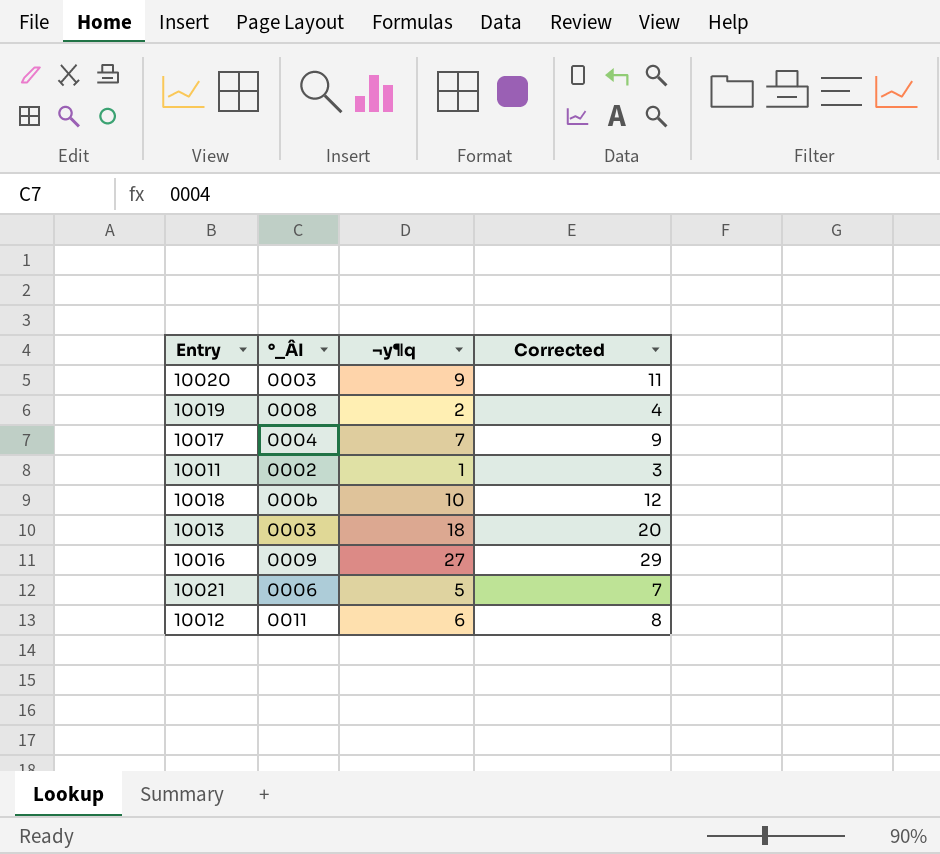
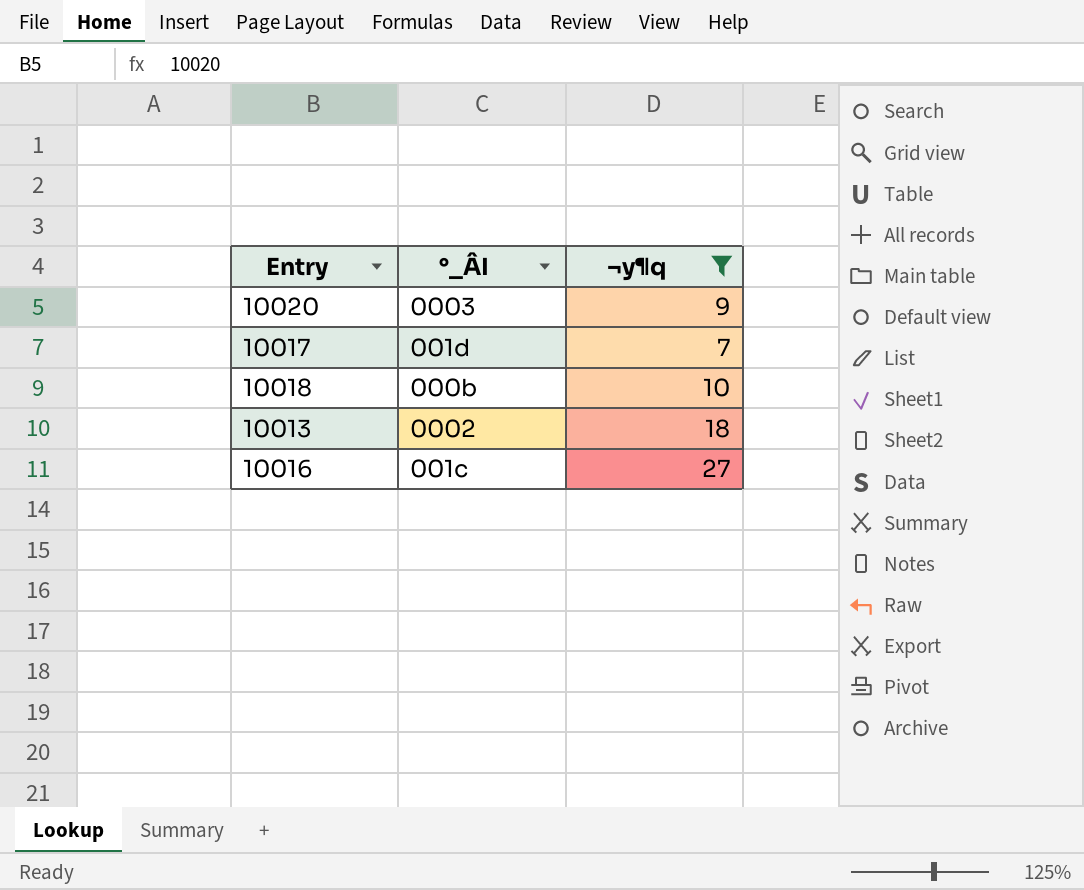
filter: none -> ¬y¶q >= 7
column Corrected | formula: [¬y¶q] + 2 -> none
10017 | °_ÂI: 0004 -> 001d
10013 | °_ÂI: 0003 -> 0002
10016 | °_ÂI: 0009 -> 001c

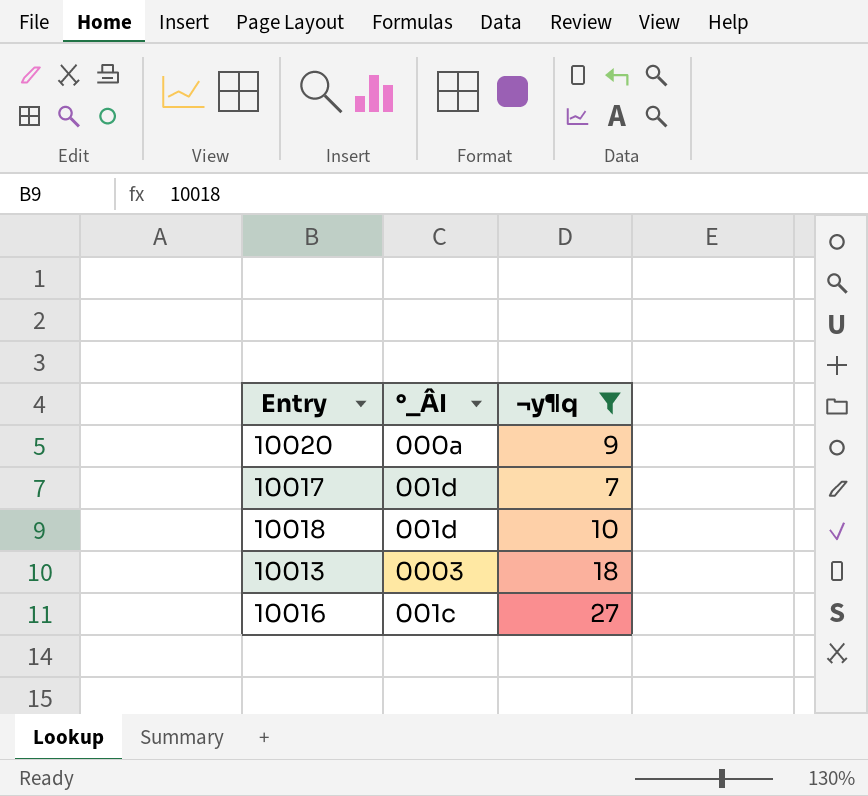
10020 | °_ÂI: 0003 -> 000a
10018 | °_ÂI: 000b -> 001d
10013 | °_ÂI: 0002 -> 0003

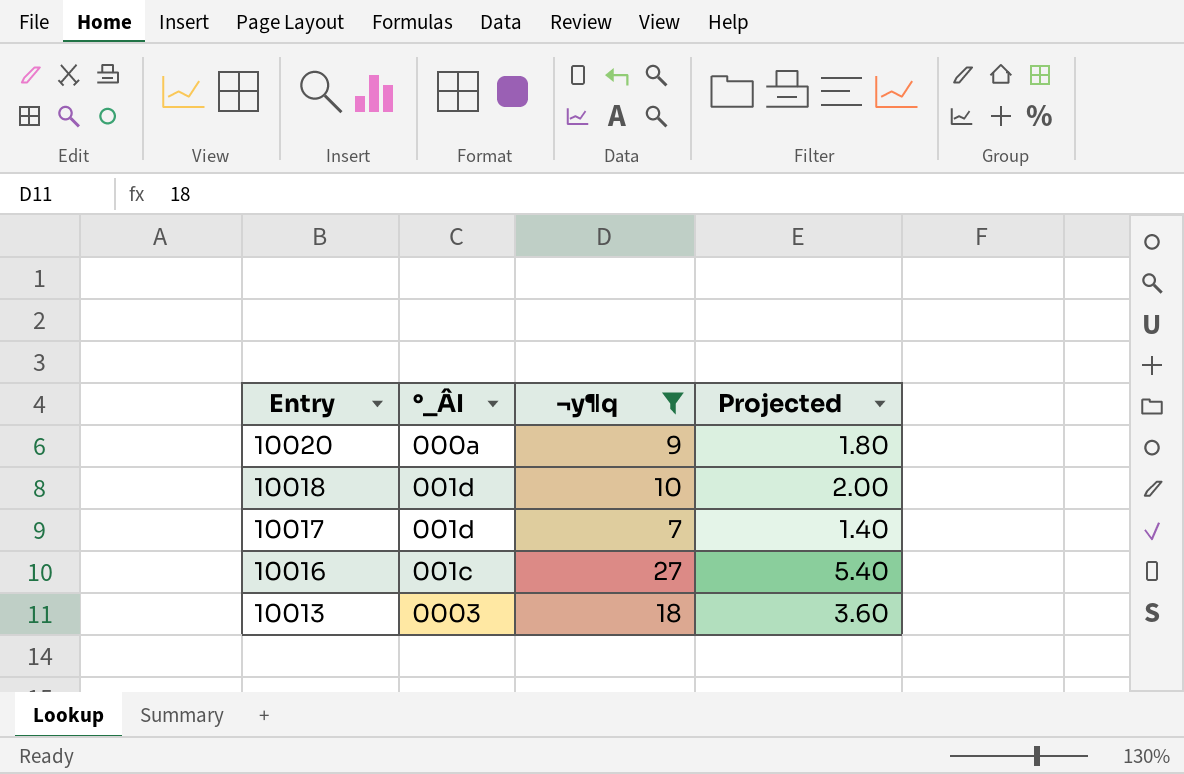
row order: none -> Entry descending
column Projected | formula: none -> [¬y¶q] * 0.2

